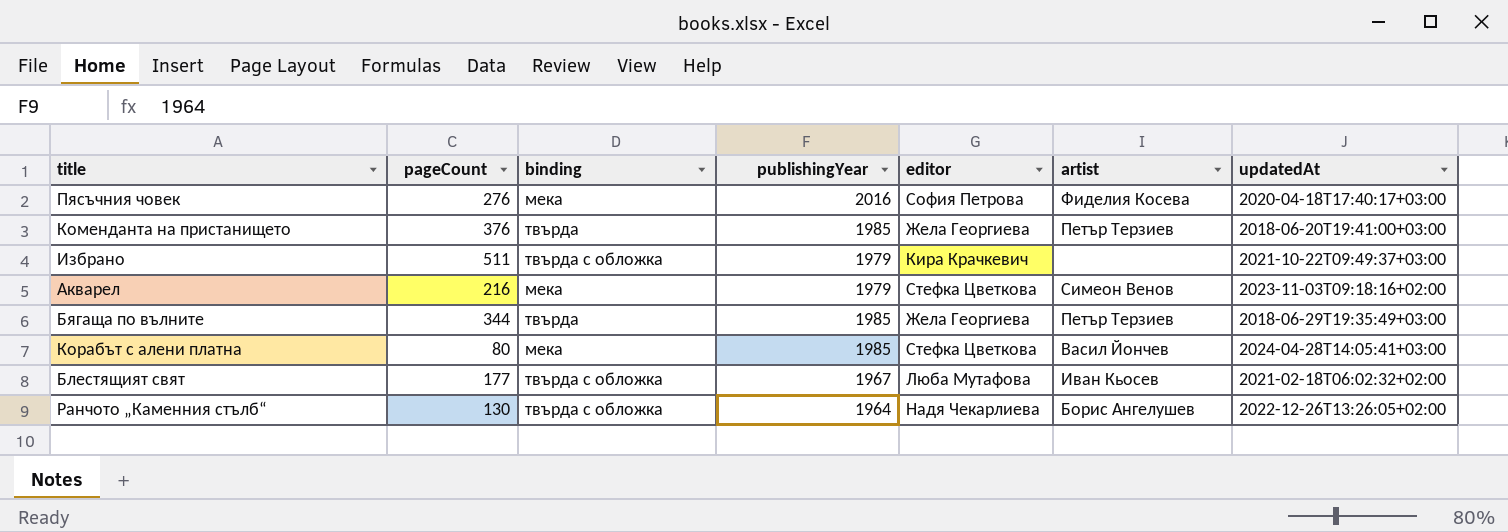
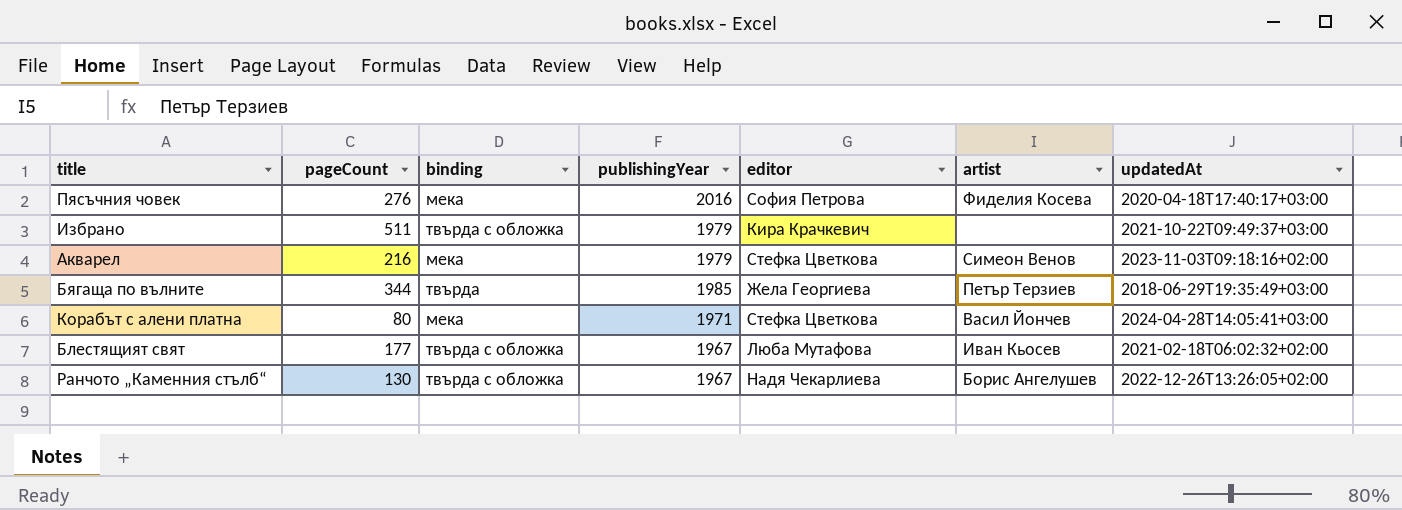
row Коменданта на пристанището: 376 | твърда | 1985 | Жела Георгиева | Петър Терзиев | 2018-06-20T19:41:00+03:00 -> none
Корабът с алени платна | publishingYear: 1985 -> 1971
Ранчото „Каменния стълб“ | publishingYear: 1964 -> 1967

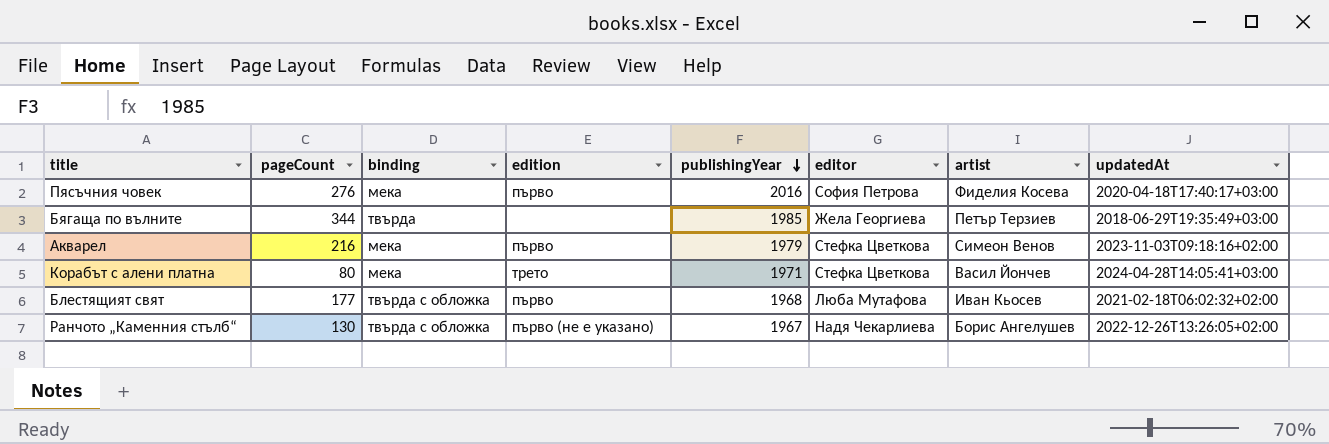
row order: none -> publishingYear descending
column edition | position: none -> 4
row Избрано: 511 | твърда с обложка | 1979 | Кира Крачкевич | none | 2021-10-22T09:49:37+03:00 -> none
Блестящият свят | publishingYear: 1967 -> 1968

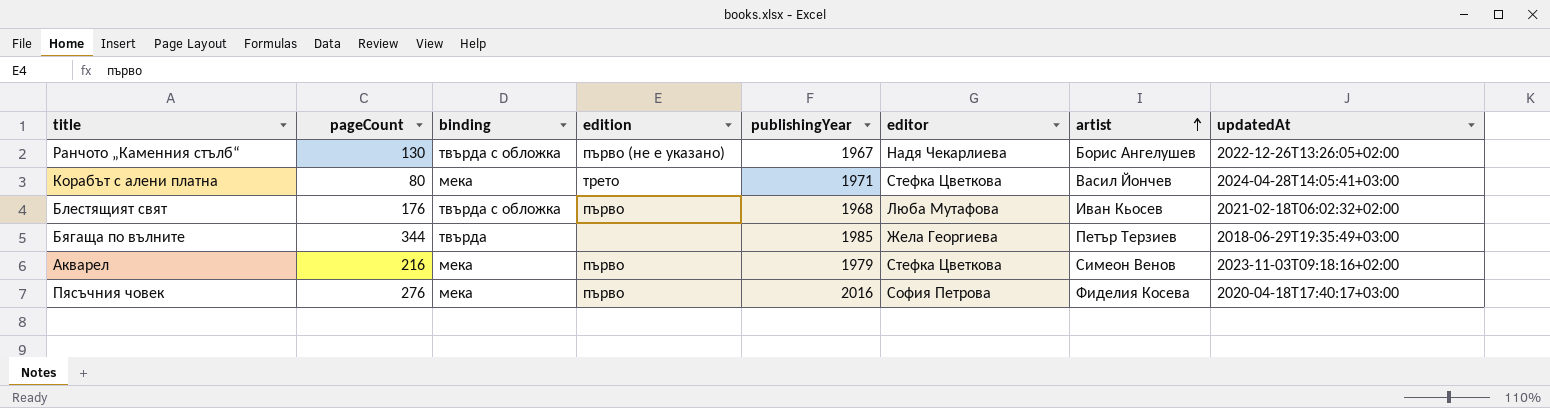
row order: publishingYear descending -> artist ascending
Блестящият свят | pageCount: 177 -> 176

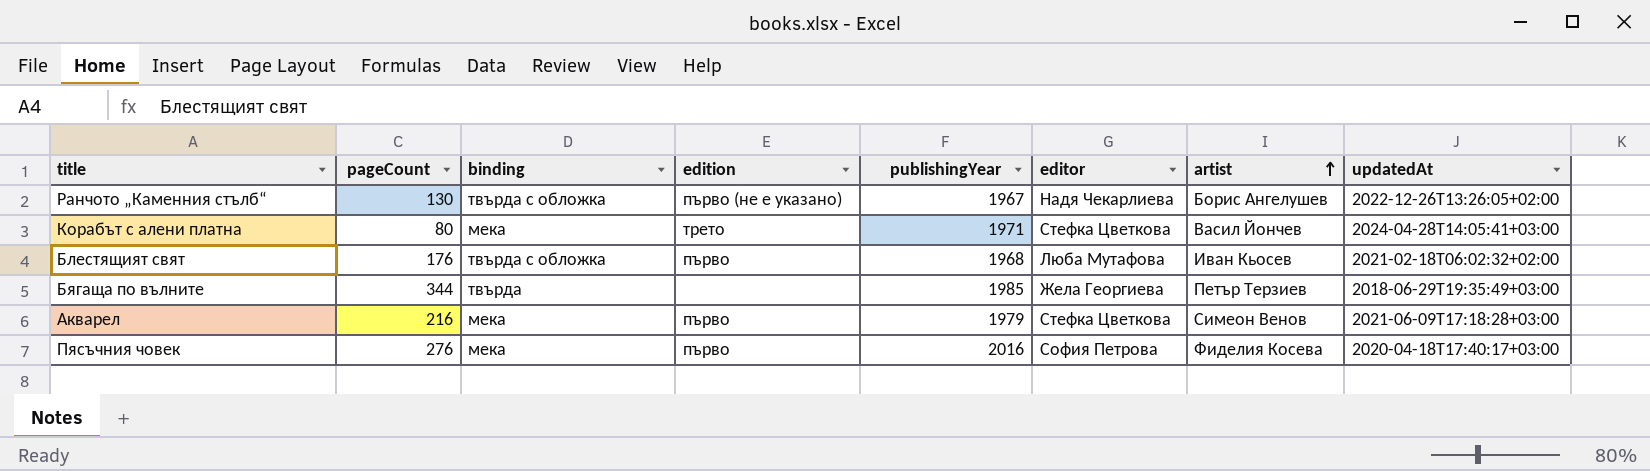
Акварел | updatedAt: 2023-11-03T09:18:16+02:00 -> 2021-06-09T17:18:28+03:00

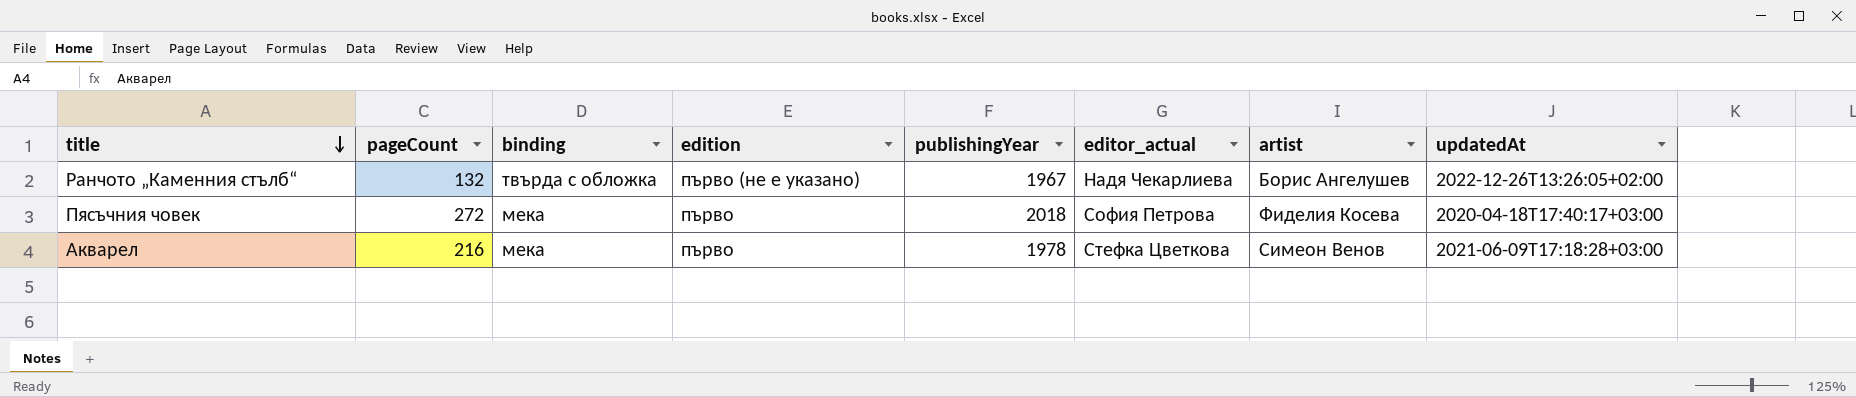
row order: artist ascending -> title descending
column name: editor -> editor_actual
row Корабът с алени платна: 80 | мека | трето | 1971 | Стефка Цветкова | Васил Йончев | 2024-04-28T14:05:41+03:00 -> none
row Блестящият свят: 176 | твърда с обложка | първо | 1968 | Люба Мутафова | Иван Кьосев | 2021-02-18T06:02:32+02:00 -> none
row Бягаща по вълните: 344 | твърда | none | 1985 | Жела Георгиева | Петър Терзиев | 2018-06-29T19:35:49+03:00 -> none
Ранчото „Каменния стълб“ | pageCount: 130 -> 132
Пясъчния човек | pageCount: 276 -> 272
Пясъчния човек | publishingYear: 2016 -> 2018
Акварел | publishingYear: 1979 -> 1978

